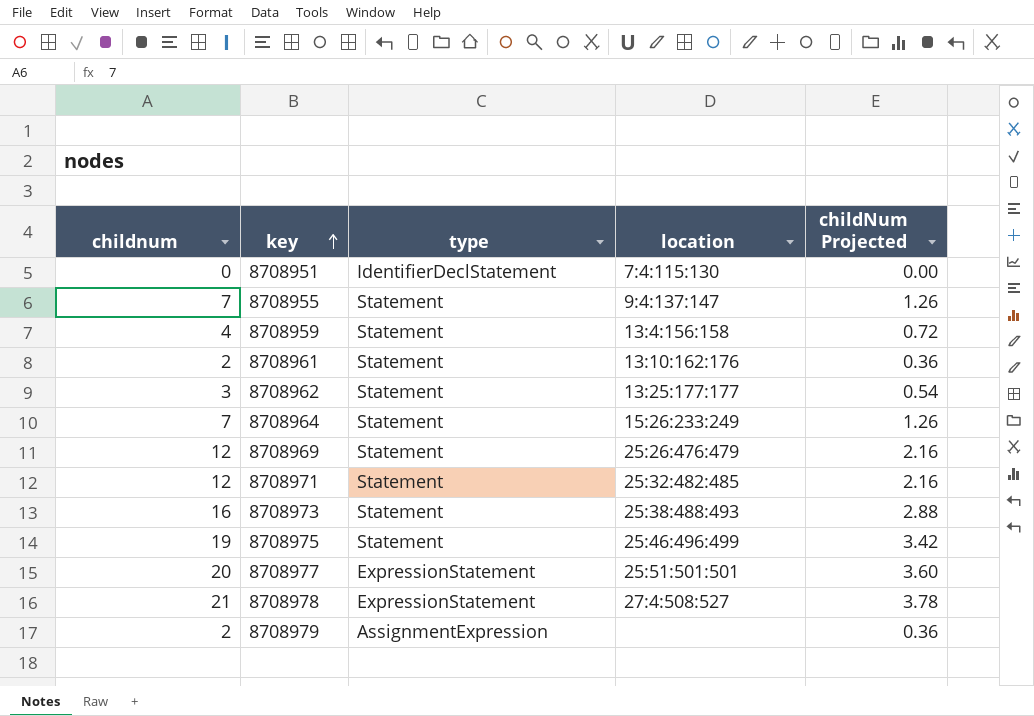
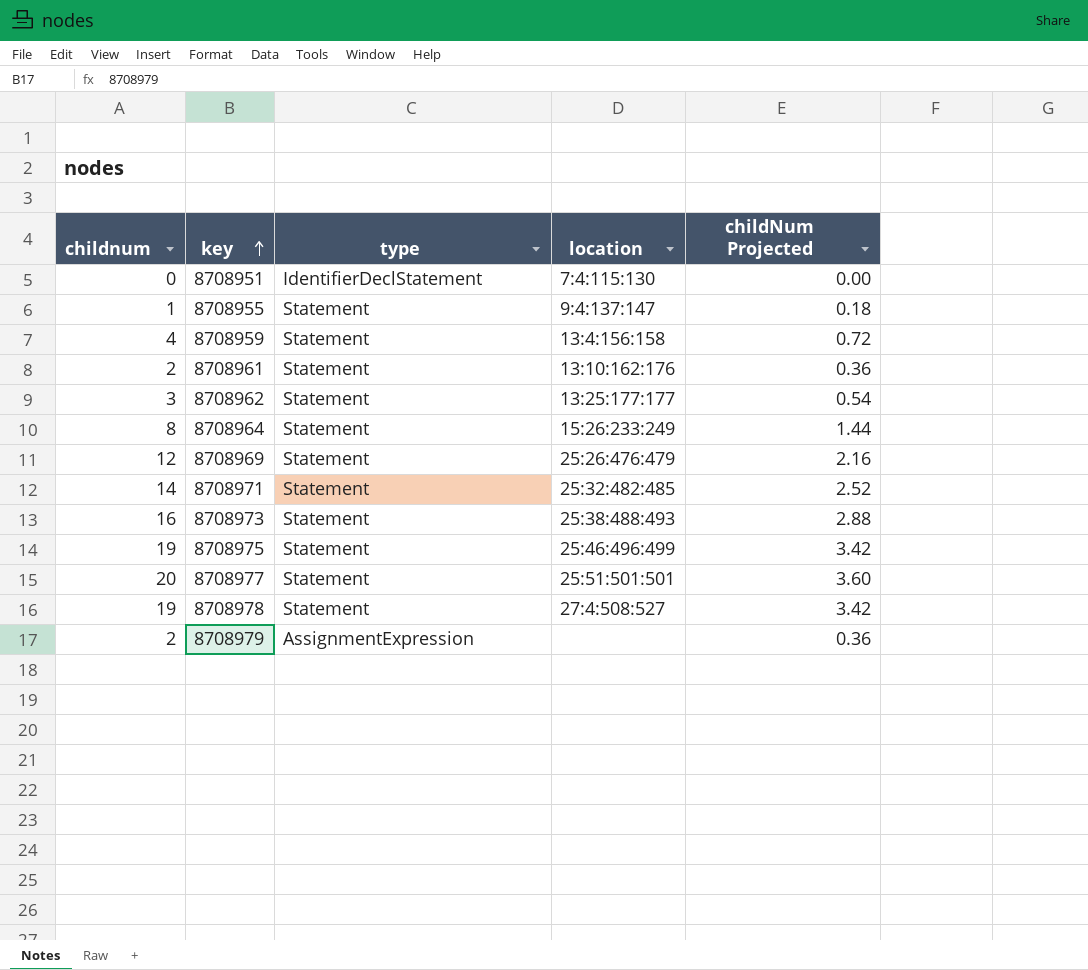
8708955 | childnum: 7 -> 1
8708955 | childNum Projected: 1.26 -> 0.18
8708964 | childnum: 7 -> 8
8708964 | childNum Projected: 1.26 -> 1.44
8708971 | childnum: 12 -> 14
8708971 | childNum Projected: 2.16 -> 2.52
8708977 | type: ExpressionStatement -> Statement
8708978 | childnum: 21 -> 19
8708978 | type: ExpressionStatement -> Statement
8708978 | childNum Projected: 3.78 -> 3.42

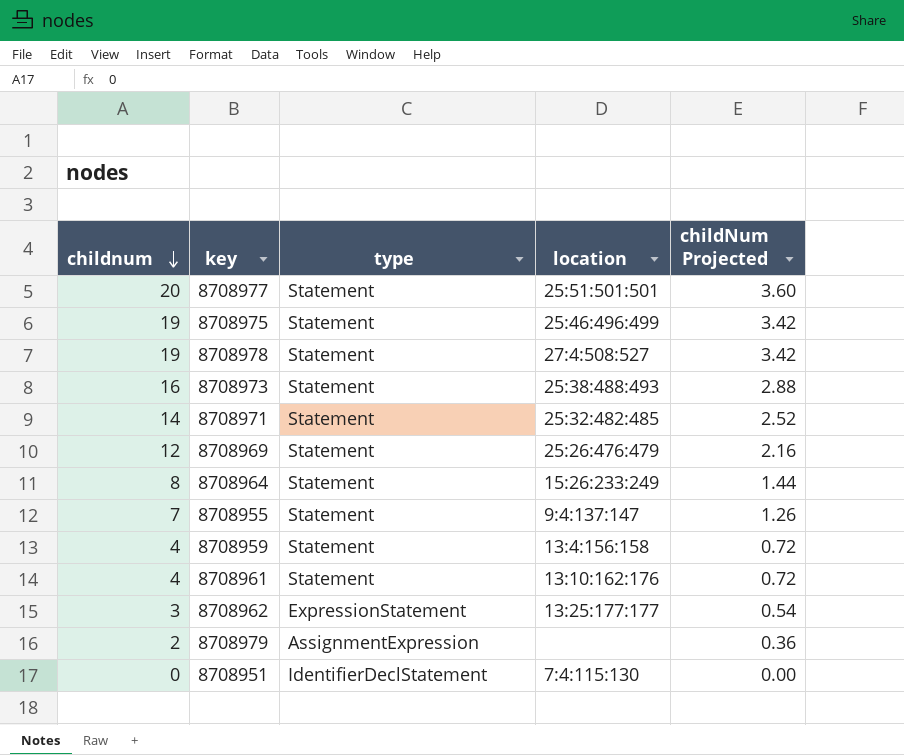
row order: key ascending -> childnum descending
8708955 | childnum: 1 -> 7
8708955 | childNum Projected: 0.18 -> 1.26
8708961 | childnum: 2 -> 4
8708961 | childNum Projected: 0.36 -> 0.72
8708962 | type: Statement -> ExpressionStatement

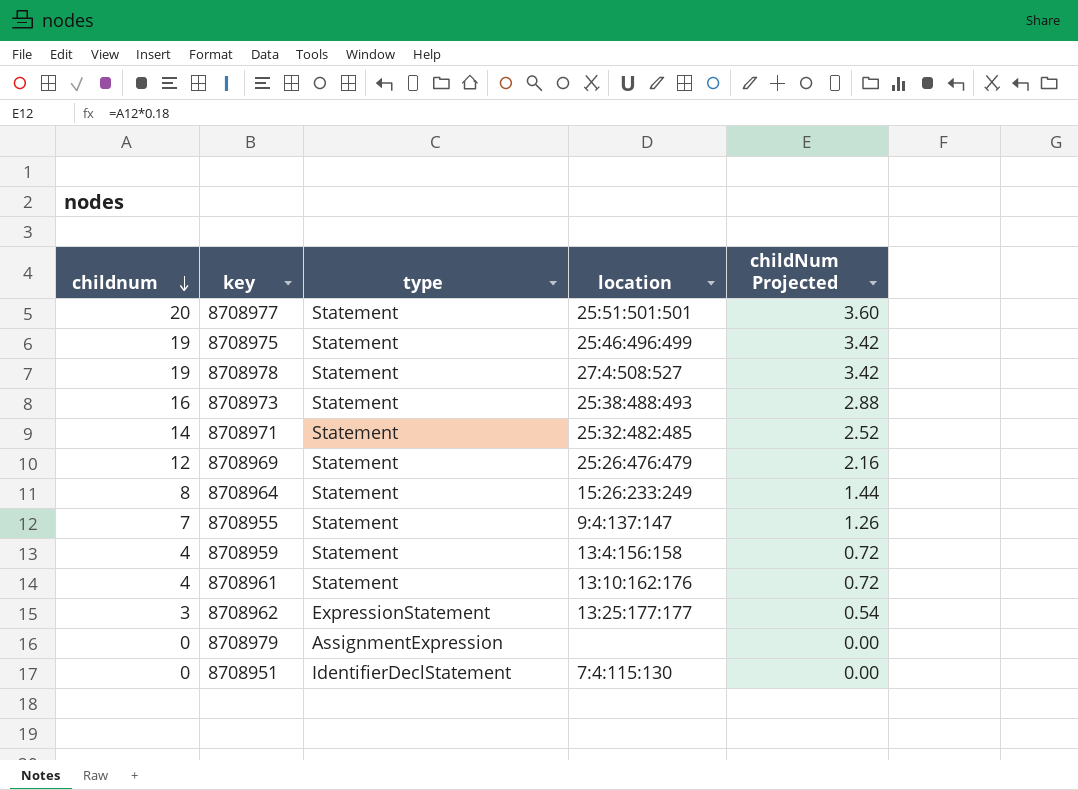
8708979 | childnum: 2 -> 0
8708979 | childNum Projected: 0.36 -> 0.00

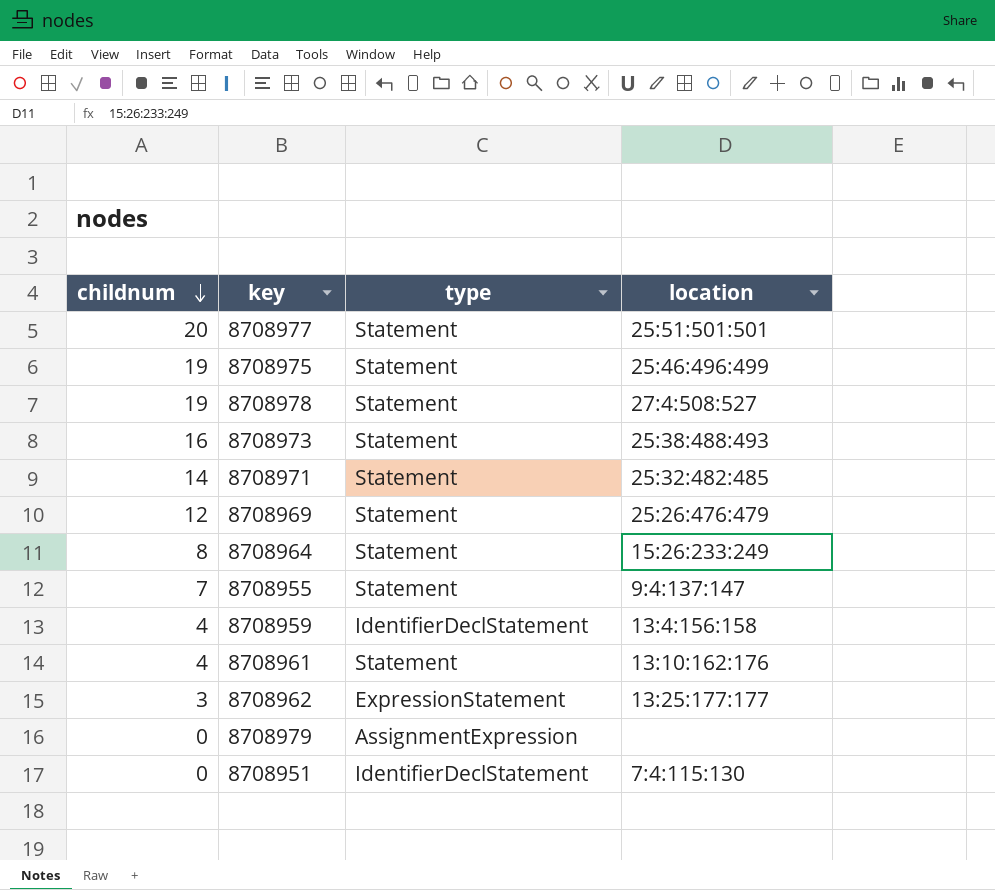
column childNum Projected | formula: [childnum] * 0.18 -> none
8708959 | type: Statement -> IdentifierDeclStatement

